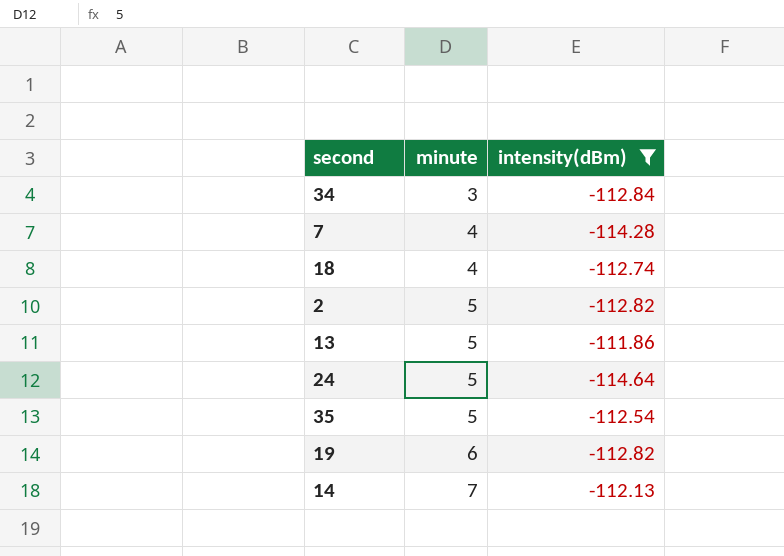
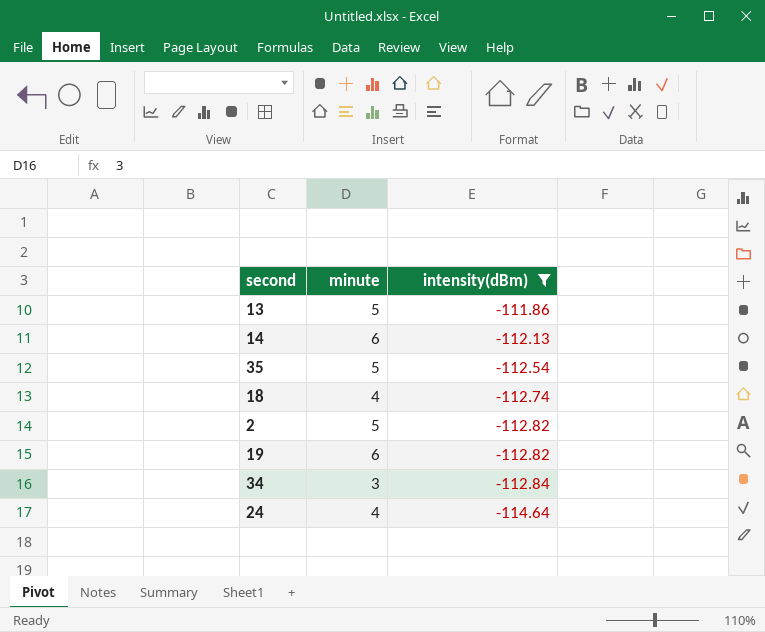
row order: minute ascending -> intensity(dBm) descending
row 7: 4 | -114.28 -> none
14 | minute: 7 -> 6
24 | minute: 5 -> 4

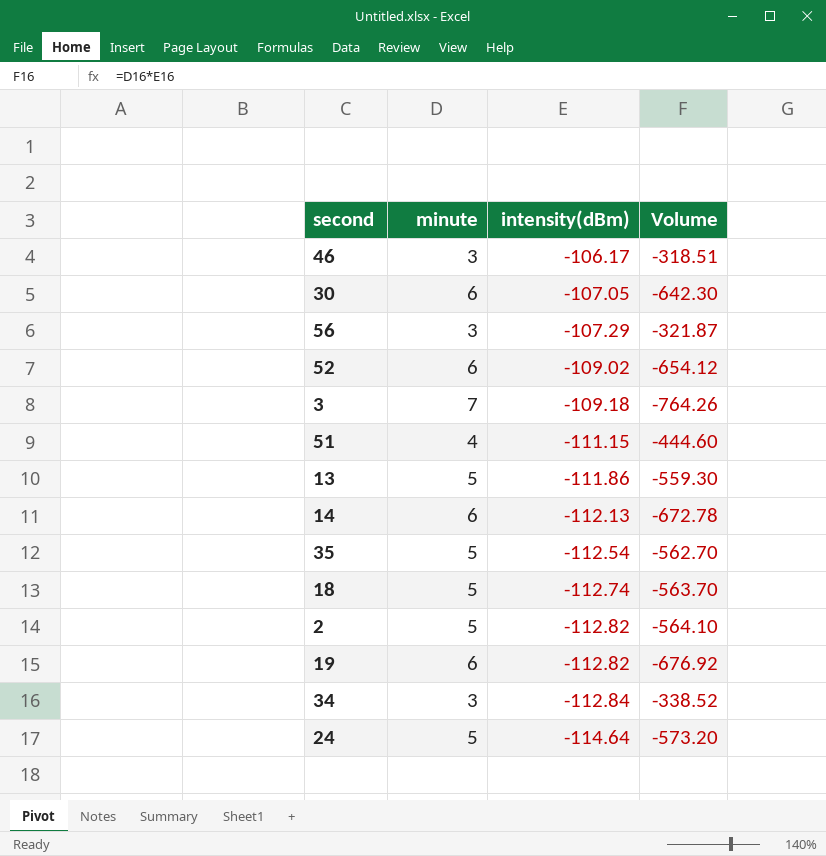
filter: intensity(dBm) <= -111.86 -> none
column Volume | formula: none -> [minute] * [intensity(dBm)]
18 | minute: 4 -> 5
24 | minute: 4 -> 5

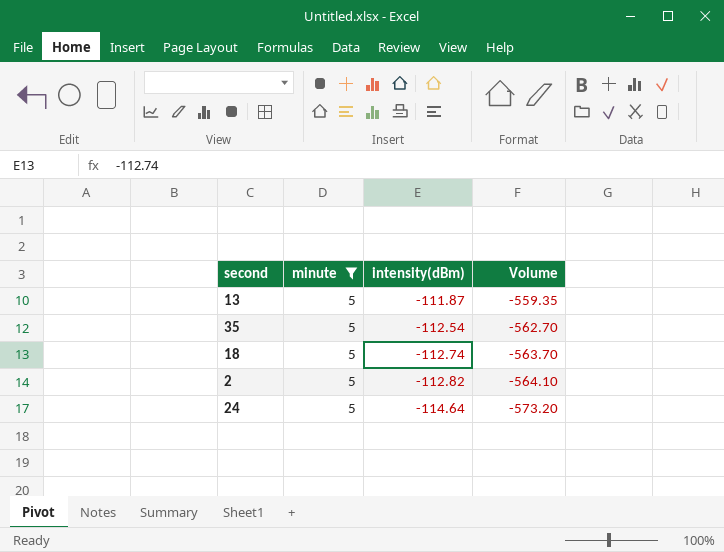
filter: none -> minute = 5
13 | intensity(dBm): -111.86 -> -111.87
13 | Volume: -559.30 -> -559.35

